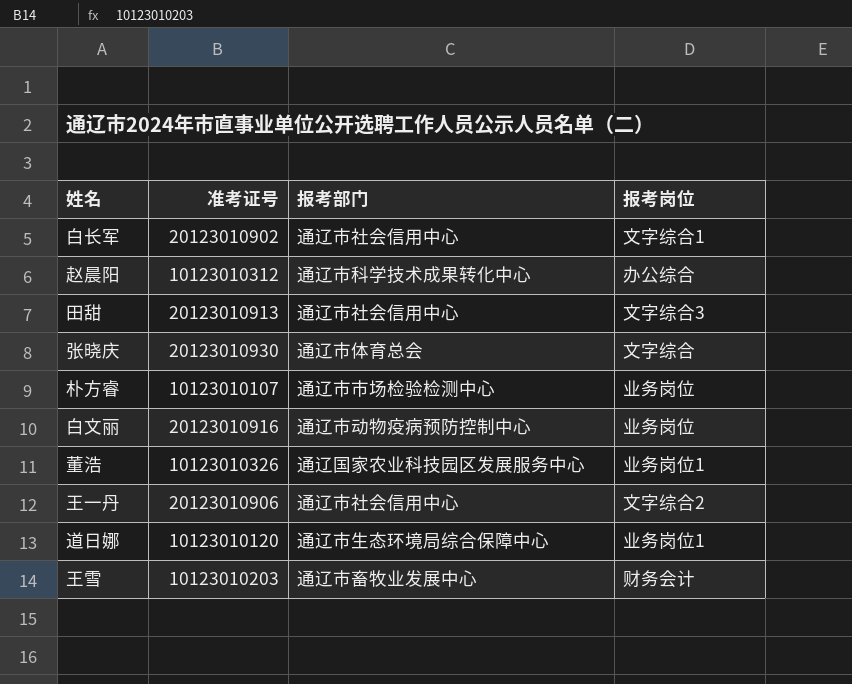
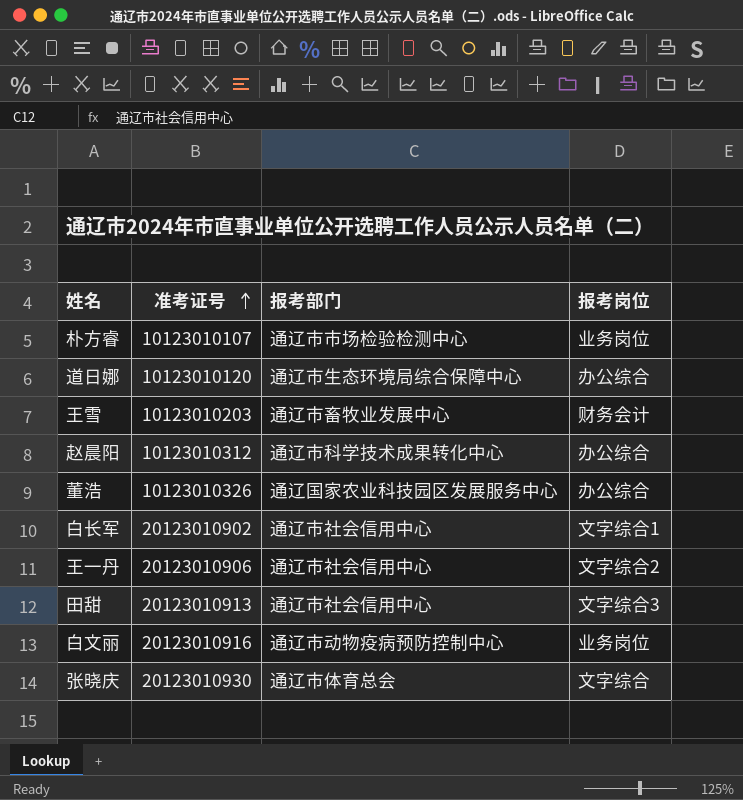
row order: none -> 准考证号 ascending
道日娜 | 报考岗位: 业务岗位1 -> 办公综合
董浩 | 报考岗位: 业务岗位1 -> 办公综合

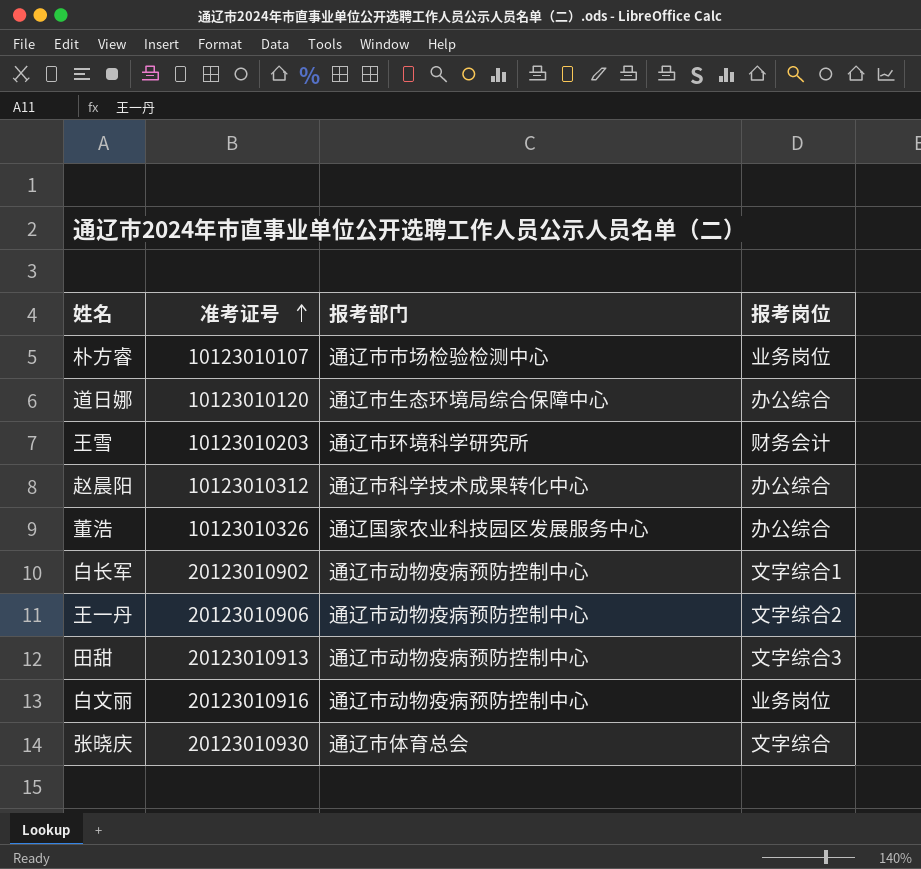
王雪 | 报考部门: 通辽市畜牧业发展中心 -> 通辽市环境科学研究所
白长军 | 报考部门: 通辽市社会信用中心 -> 通辽市动物疫病预防控制中心
王一丹 | 报考部门: 通辽市社会信用中心 -> 通辽市动物疫病预防控制中心
田甜 | 报考部门: 通辽市社会信用中心 -> 通辽市动物疫病预防控制中心

